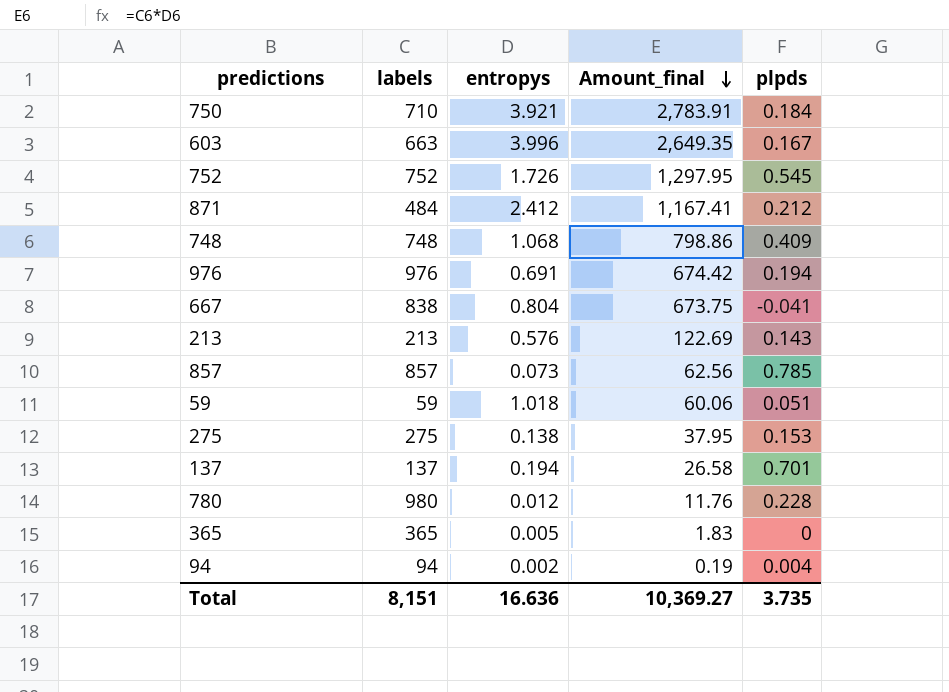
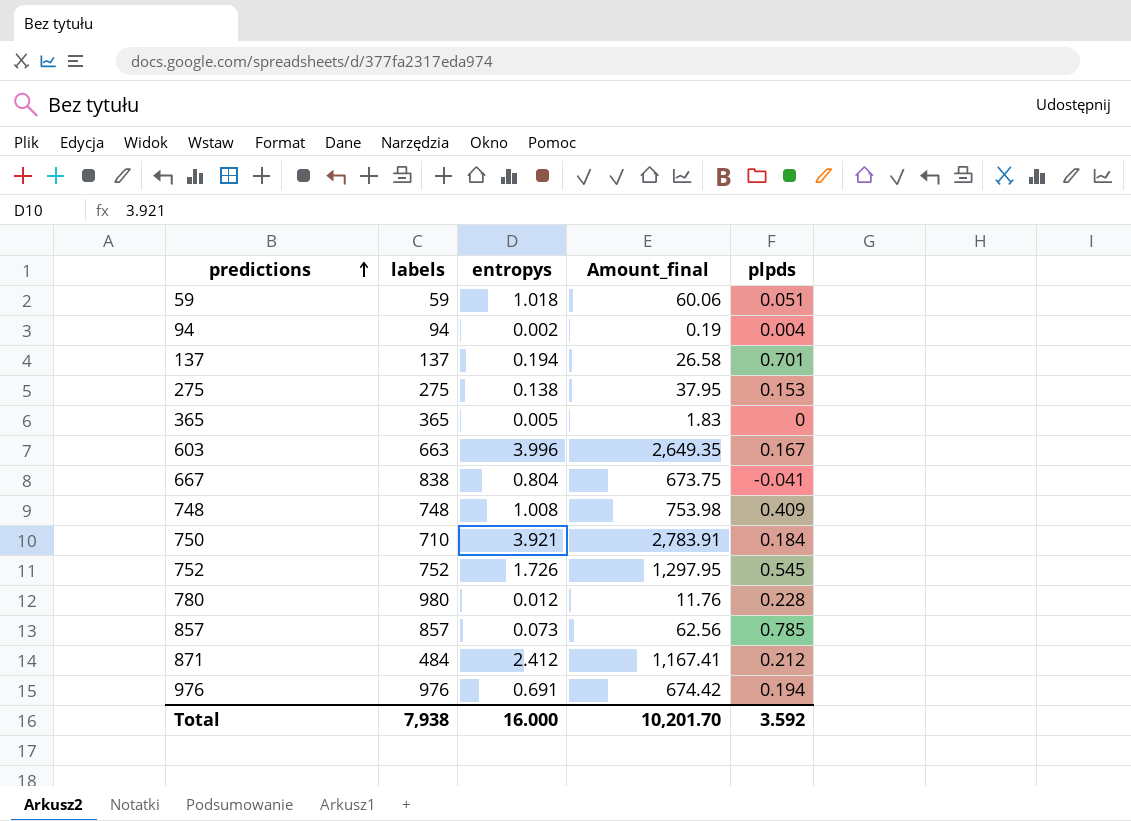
row order: Amount_final descending -> predictions ascending
row 213: 213 | 0.576 | 122.69 | 0.143 -> none
748 | entropys: 1.068 -> 1.008
748 | Amount_final: 798.86 -> 753.98
Total | labels: 8,151 -> 7,938
Total | entropys: 16.636 -> 16.000
Total | Amount_final: 10,369.27 -> 10,201.70
Total | plpds: 3.735 -> 3.592

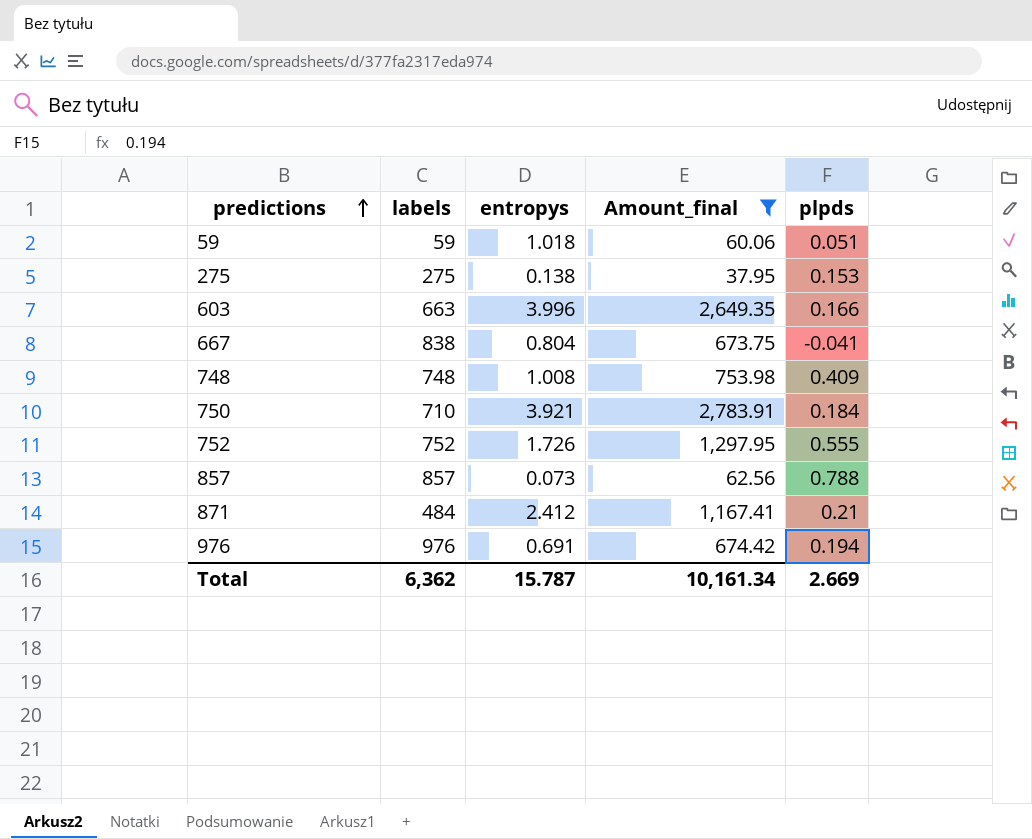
filter: none -> Amount_final >= 37.95
603 | plpds: 0.167 -> 0.166
752 | plpds: 0.545 -> 0.555
857 | plpds: 0.785 -> 0.788
871 | plpds: 0.212 -> 0.21
Total | labels: 7,938 -> 6,362
Total | entropys: 16.000 -> 15.787
Total | Amount_final: 10,201.70 -> 10,161.34
Total | plpds: 3.592 -> 2.669

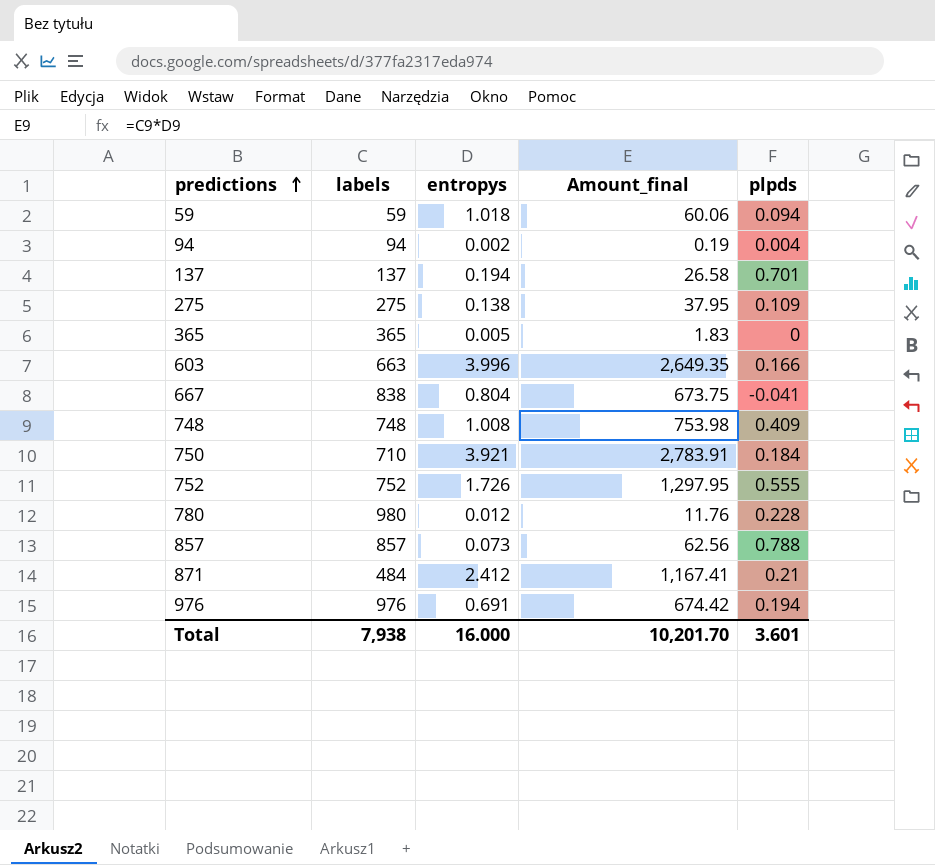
filter: Amount_final >= 37.95 -> none
59 | plpds: 0.051 -> 0.094
275 | plpds: 0.153 -> 0.109
Total | labels: 6,362 -> 7,938
Total | entropys: 15.787 -> 16.000
Total | Amount_final: 10,161.34 -> 10,201.70
Total | plpds: 2.669 -> 3.601

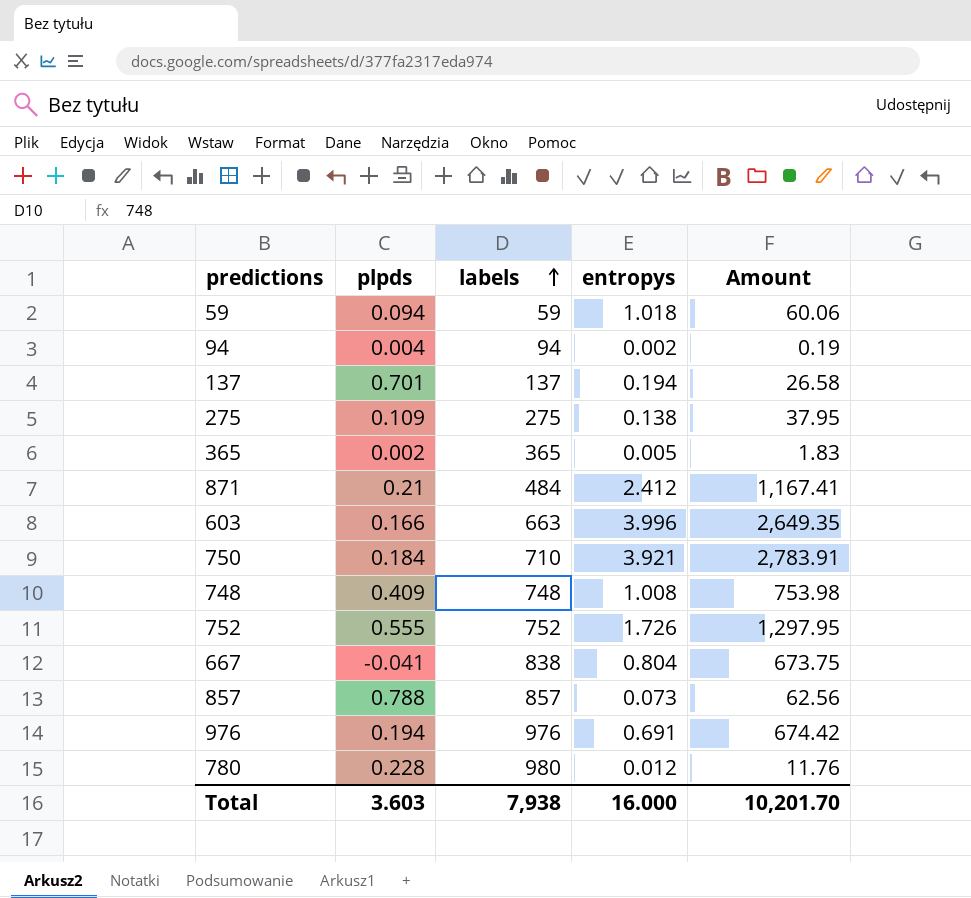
row order: predictions ascending -> labels ascending
column plpds | position: 5 -> 2
column name: Amount_final -> Amount
365 | plpds: 0 -> 0.002
Total | plpds: 3.601 -> 3.603

